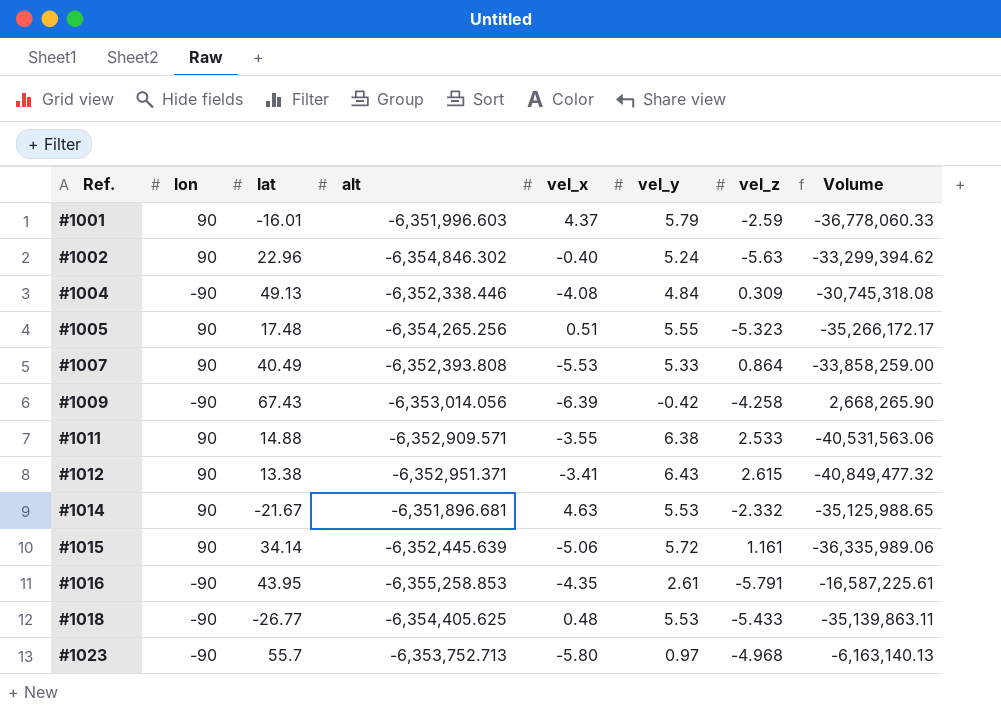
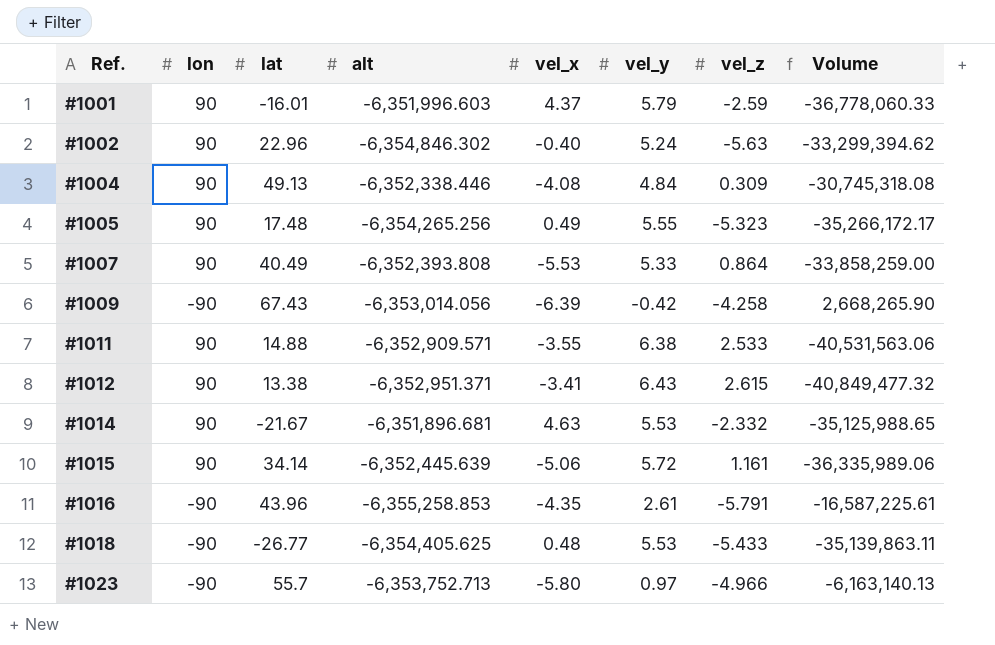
#1004 | lon: -90 -> 90
#1005 | vel_x: 0.51 -> 0.49
#1016 | lat: 43.95 -> 43.96
#1023 | vel_z: -4.968 -> -4.966

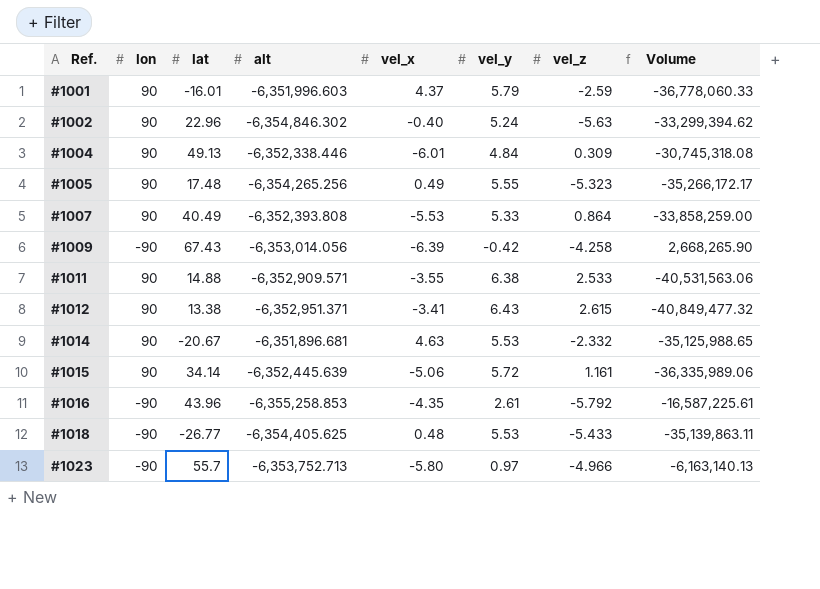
#1004 | vel_x: -4.08 -> -6.01
#1014 | lat: -21.67 -> -20.67
#1016 | vel_z: -5.791 -> -5.792

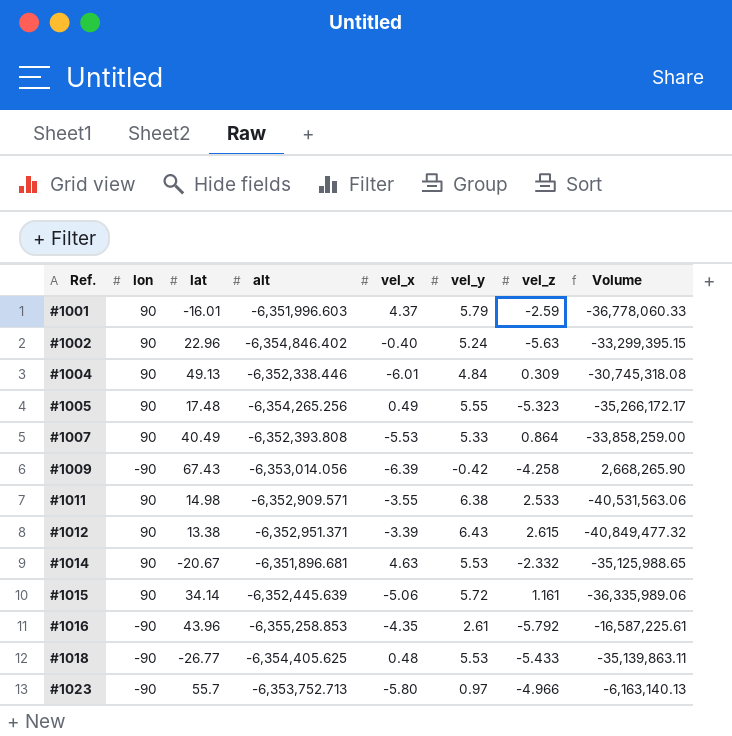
#1002 | alt: -6,354,846.302 -> -6,354,846.402
#1002 | Volume: -33,299,394.62 -> -33,299,395.15
#1011 | lat: 14.88 -> 14.98
#1012 | vel_x: -3.41 -> -3.39

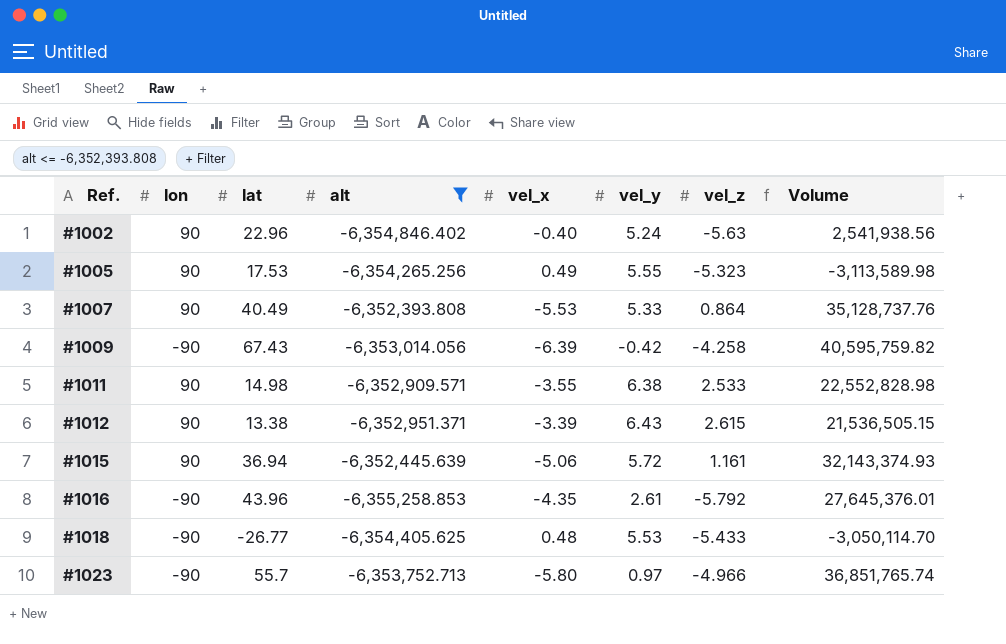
filter: none -> alt <= -6,352,393.808
column Volume | formula: [alt] * [vel_y] -> [alt] * [vel_x]
#1005 | lat: 17.48 -> 17.53
#1015 | lat: 34.14 -> 36.94

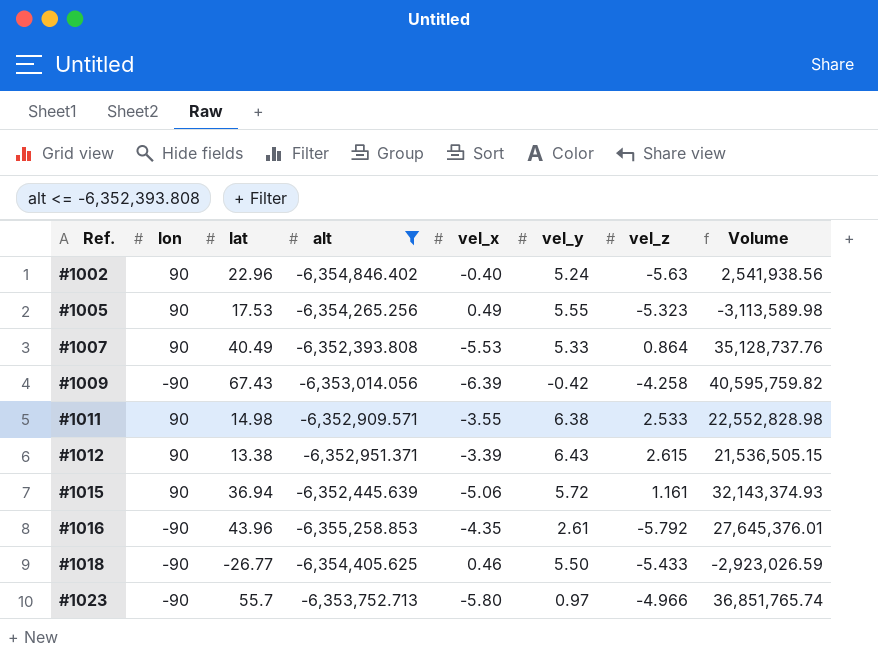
#1018 | vel_x: 0.48 -> 0.46
#1018 | vel_y: 5.53 -> 5.50
#1018 | Volume: -3,050,114.70 -> -2,923,026.59

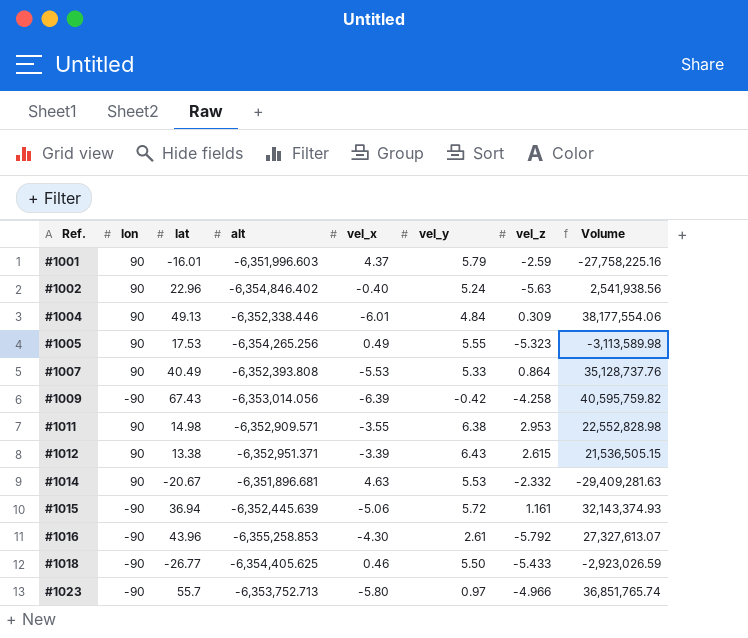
filter: alt <= -6,352,393.808 -> none
#1011 | vel_z: 2.533 -> 2.953
#1015 | lon: 90 -> -90
#1016 | vel_x: -4.35 -> -4.30
#1016 | Volume: 27,645,376.01 -> 27,327,613.07

